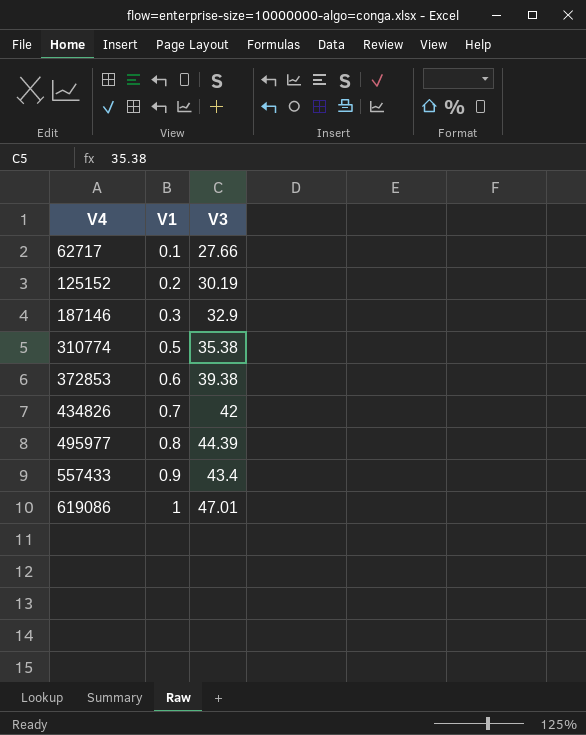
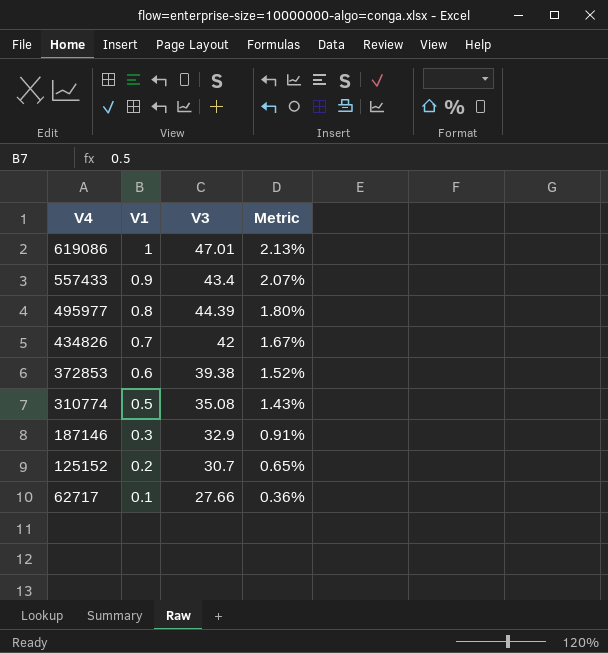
row order: V4 ascending -> V4 descending
column Metric | formula: none -> [V1] / [V3]
310774 | V3: 35.38 -> 35.08
125152 | V3: 30.19 -> 30.7

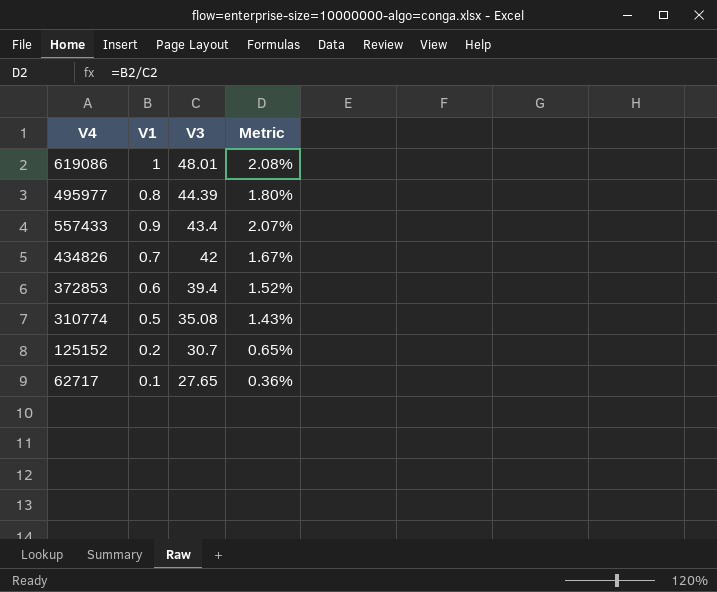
row order: V4 descending -> V3 descending
row 187146: 0.3 | 32.9 | 0.91% -> none
619086 | V3: 47.01 -> 48.01
619086 | Metric: 2.13% -> 2.08%
372853 | V3: 39.38 -> 39.4
62717 | V3: 27.66 -> 27.65

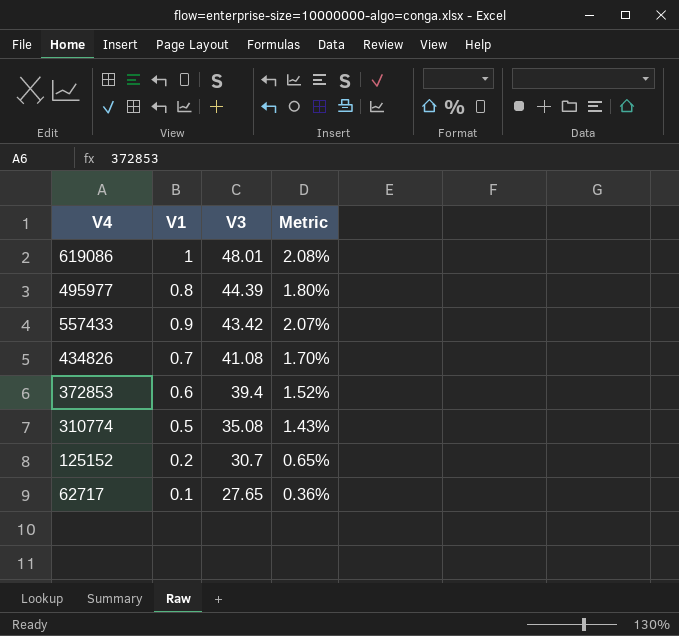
557433 | V3: 43.4 -> 43.42
434826 | V3: 42 -> 41.08
434826 | Metric: 1.67% -> 1.70%

